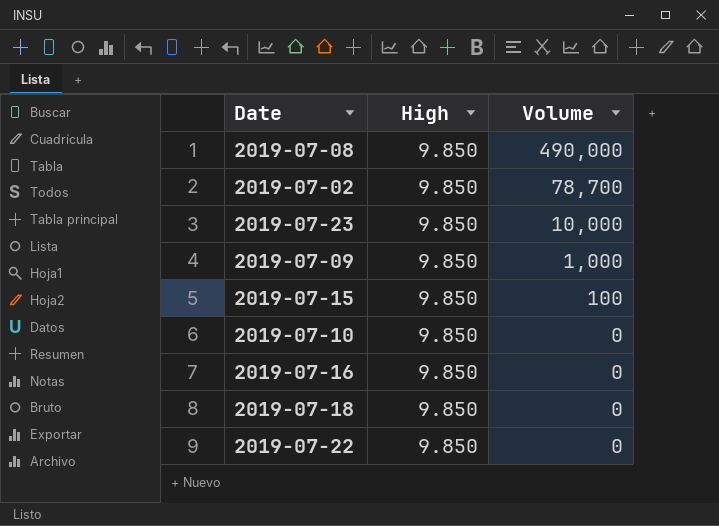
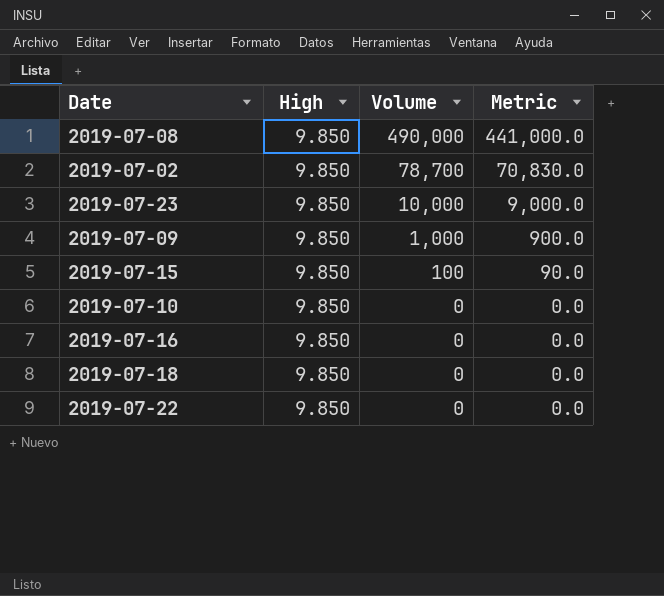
column Metric | formula: none -> [Volume] * 0.9

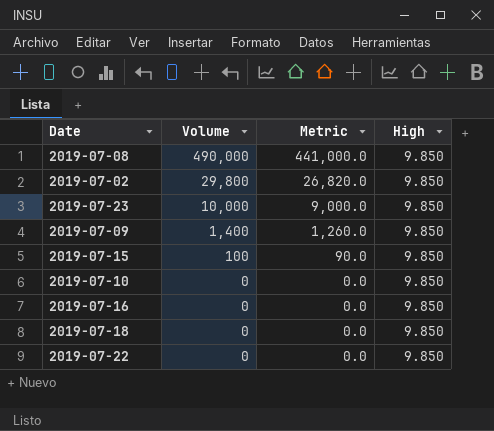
column High | position: 2 -> 4
2019-07-02 | Volume: 78,700 -> 29,800
2019-07-02 | Metric: 70,830.0 -> 26,820.0
2019-07-09 | Volume: 1,000 -> 1,400
2019-07-09 | Metric: 900.0 -> 1,260.0

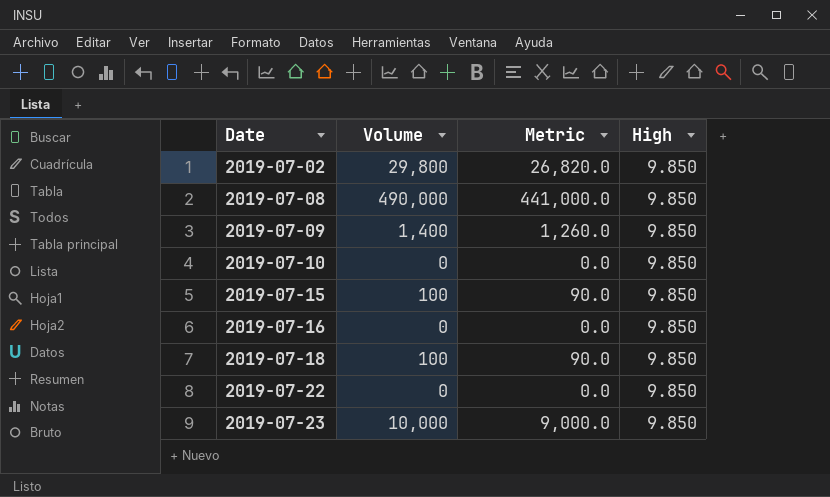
row order: Volume descending -> Date ascending
2019-07-18 | Volume: 0 -> 100
2019-07-18 | Metric: 0.0 -> 90.0

